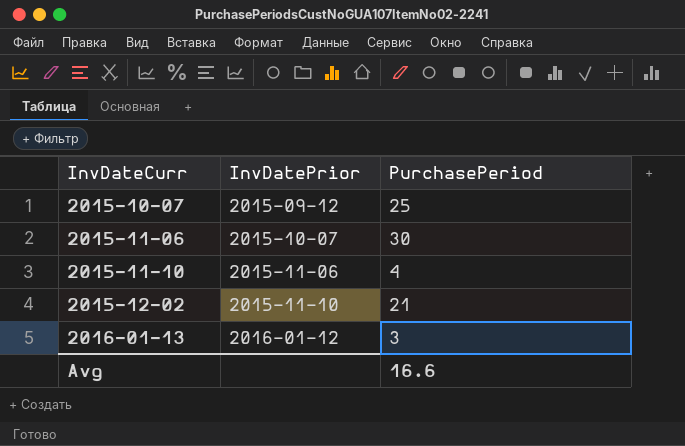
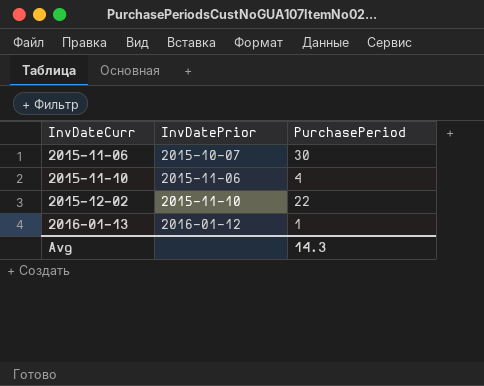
row 2015-10-07: 2015-09-12 | 25 -> none
2015-12-02 | PurchasePeriod: 21 -> 22
2016-01-13 | PurchasePeriod: 3 -> 1
Avg | PurchasePeriod: 16.6 -> 14.3

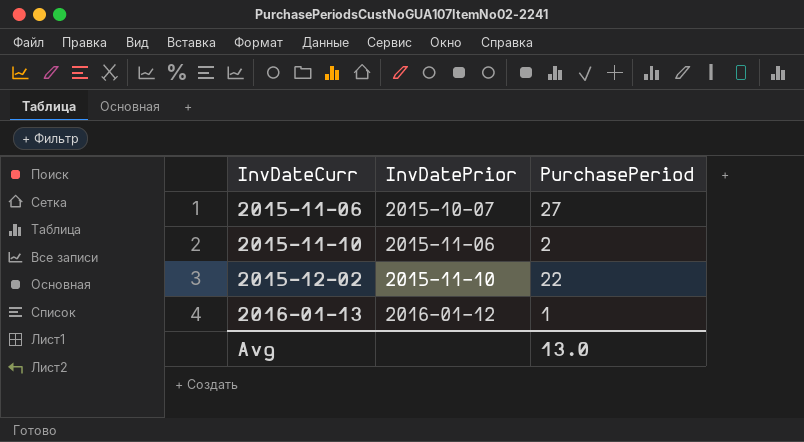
2015-11-06 | PurchasePeriod: 30 -> 27
2015-11-10 | PurchasePeriod: 4 -> 2
Avg | PurchasePeriod: 14.3 -> 13.0

